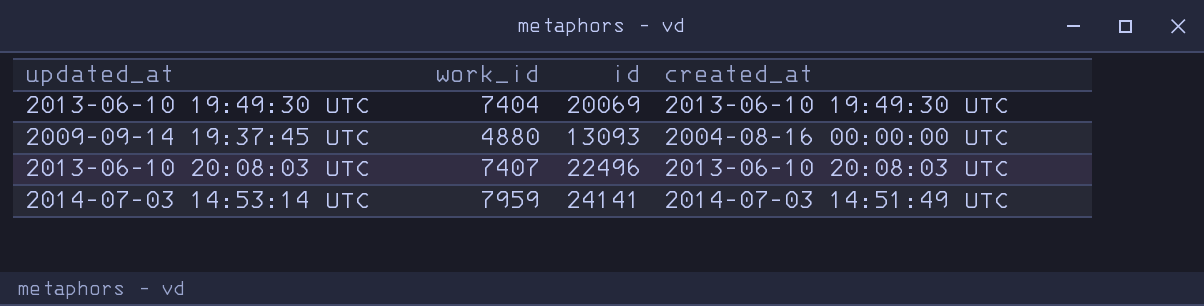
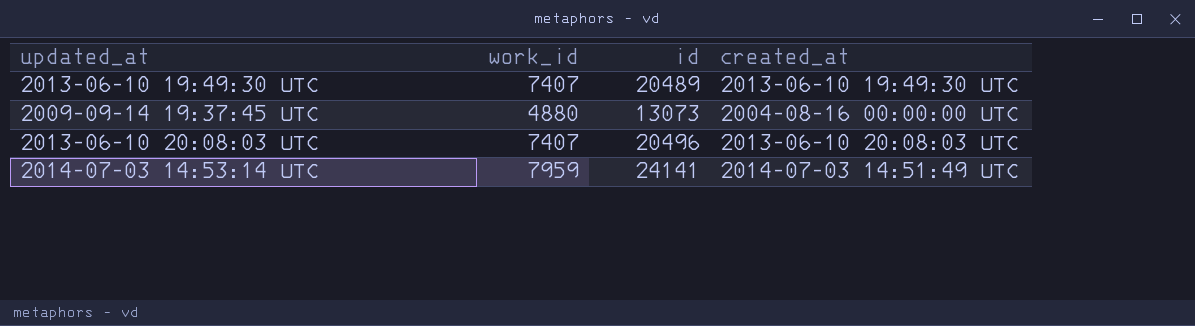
2013-06-10 19:49:30 UTC | work_id: 7404 -> 7407
2013-06-10 19:49:30 UTC | id: 20069 -> 20489
2009-09-14 19:37:45 UTC | id: 13093 -> 13073
2013-06-10 20:08:03 UTC | id: 22496 -> 20496

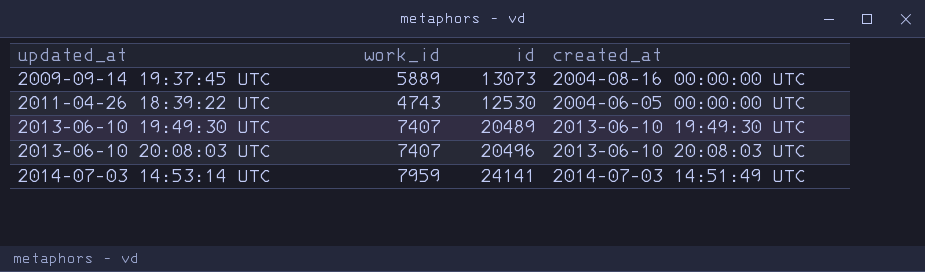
row order: none -> updated_at ascending
2009-09-14 19:37:45 UTC | work_id: 4880 -> 5889
row 2011-04-26 18:39:22 UTC: none -> 4743 | 12530 | 2004-06-05 00:00:00 UTC

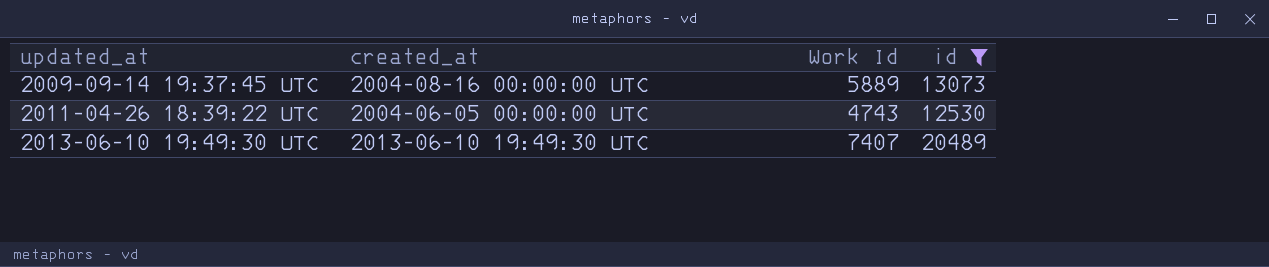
filter: none -> id <= 20489
column created_at | position: 4 -> 2
column name: work_id -> Work Id

